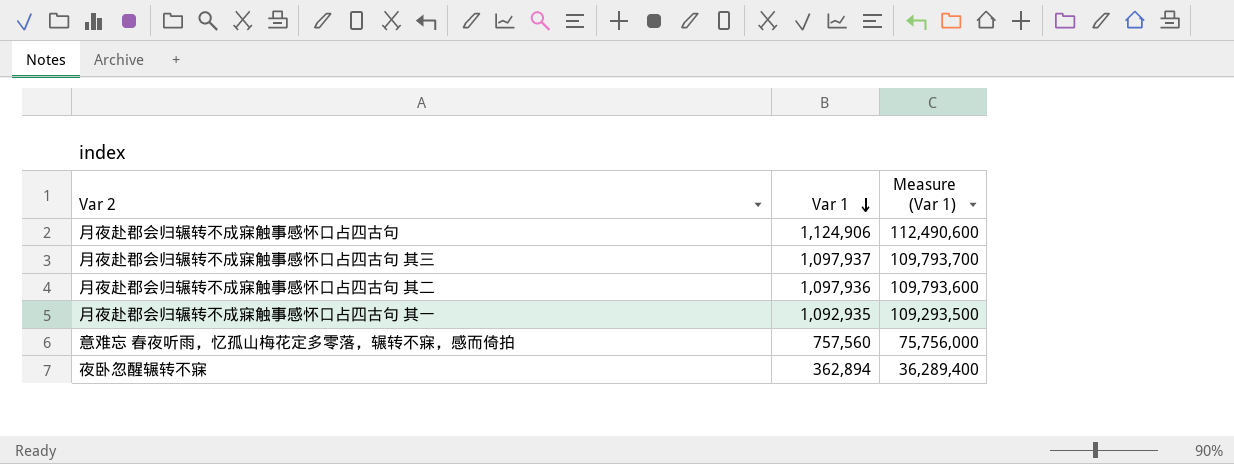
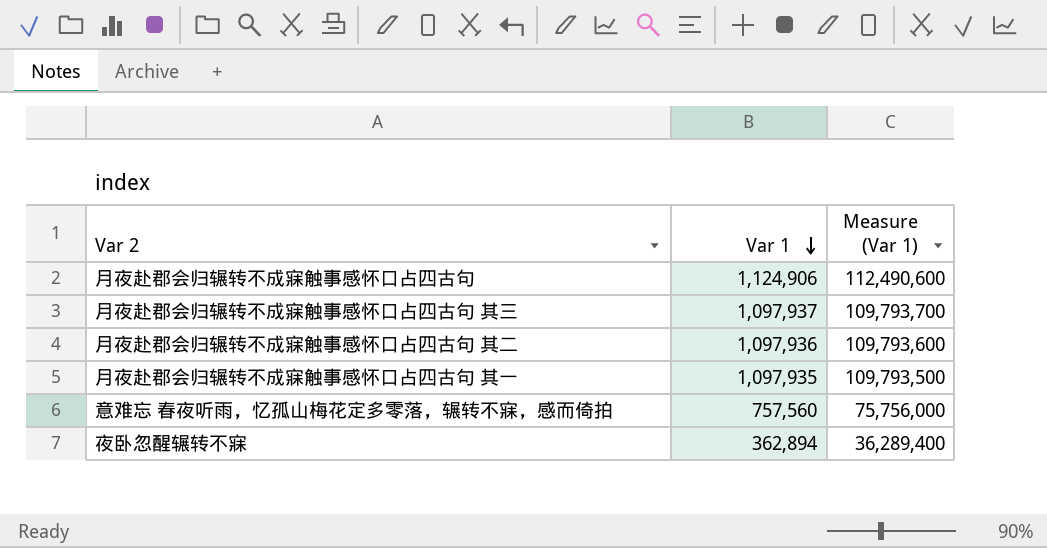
月夜赴郡会归辗转不成寐触事感怀口占四古句 其一 | Var 1: 1,092,935 -> 1,097,935
月夜赴郡会归辗转不成寐触事感怀口占四古句 其一 | Measure (Var 1): 109,293,500 -> 109,793,500

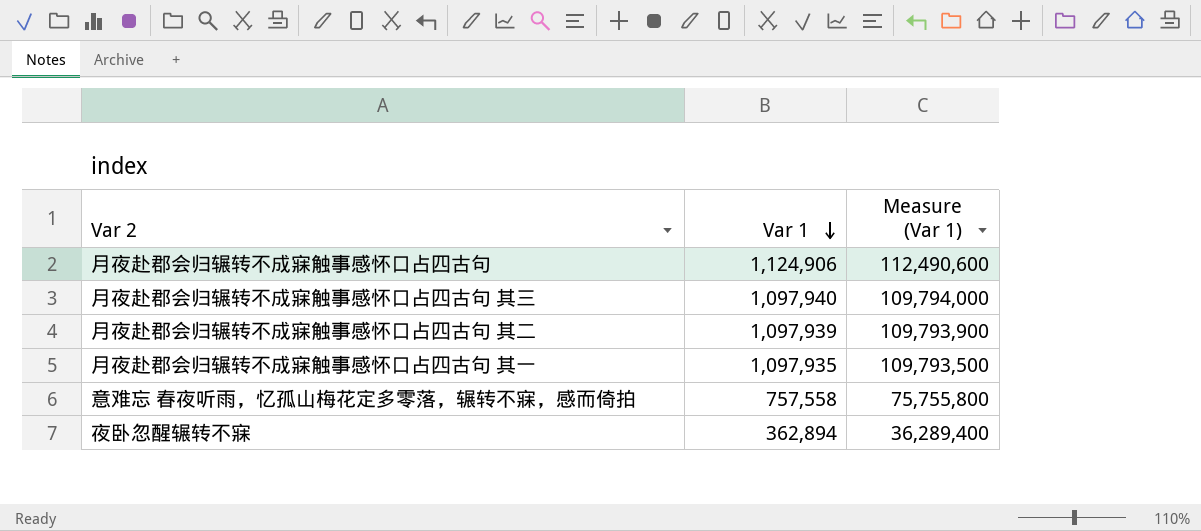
月夜赴郡会归辗转不成寐触事感怀口占四古句 其三 | Var 1: 1,097,937 -> 1,097,940
月夜赴郡会归辗转不成寐触事感怀口占四古句 其三 | Measure (Var 1): 109,793,700 -> 109,794,000
月夜赴郡会归辗转不成寐触事感怀口占四古句 其二 | Var 1: 1,097,936 -> 1,097,939
月夜赴郡会归辗转不成寐触事感怀口占四古句 其二 | Measure (Var 1): 109,793,600 -> 109,793,900
意难忘 春夜听雨，忆孤山梅花定多零落，辗转不寐，感而倚拍 | Var 1: 757,560 -> 757,558
意难忘 春夜听雨，忆孤山梅花定多零落，辗转不寐，感而倚拍 | Measure (Var 1): 75,756,000 -> 75,755,800

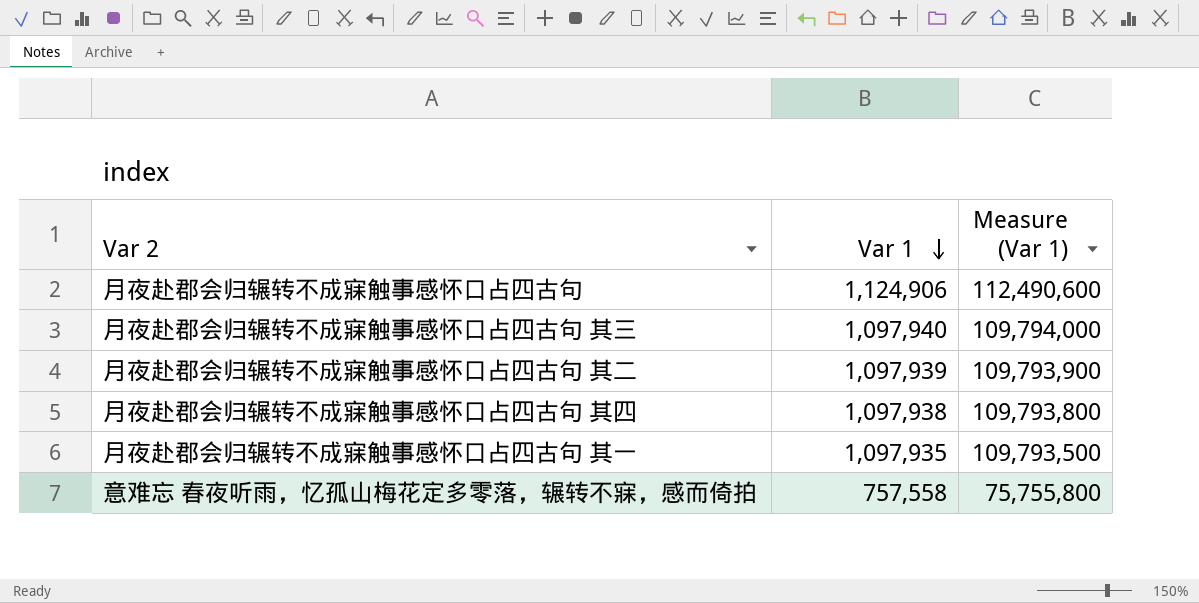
row 夜卧忽醒辗转不寐: 362,894 | 36,289,400 -> none
row 月夜赴郡会归辗转不成寐触事感怀口占四古句 其四: none -> 1,097,938 | 109,793,800

